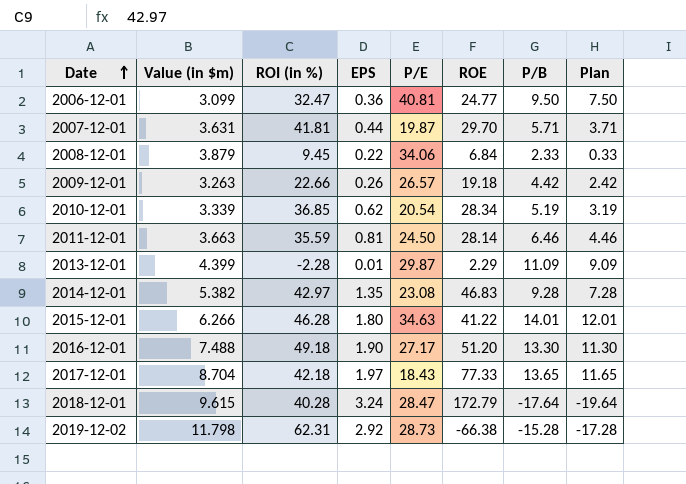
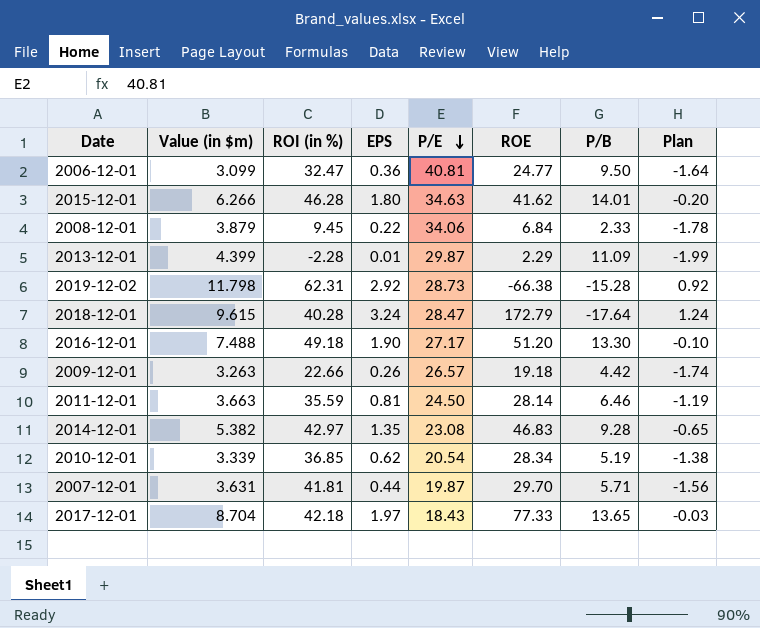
row order: Date ascending -> P/E descending
column Plan | formula: [P/B] - 2 -> [EPS] - 2
2015-12-01 | ROE: 41.22 -> 41.62

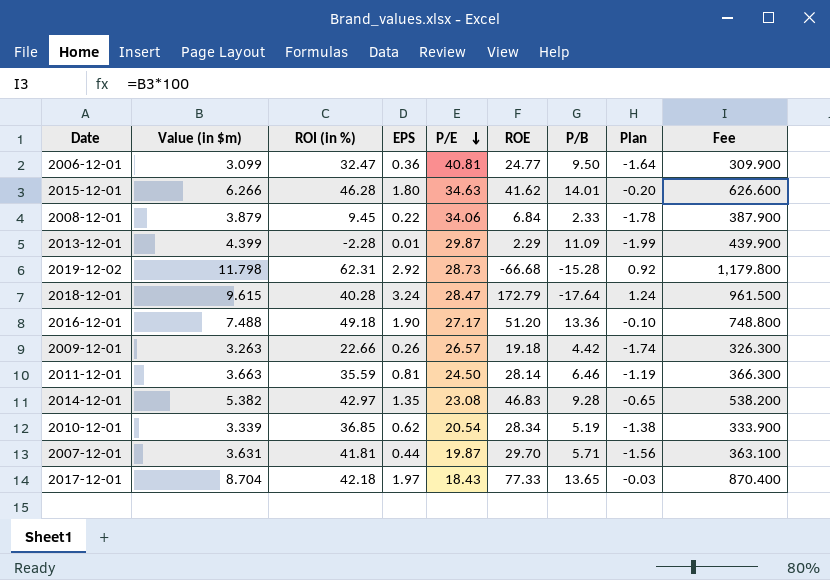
column Fee | formula: none -> [Value (in $m)] * 100
2019-12-02 | ROE: -66.38 -> -66.68
2016-12-01 | P/B: 13.30 -> 13.36

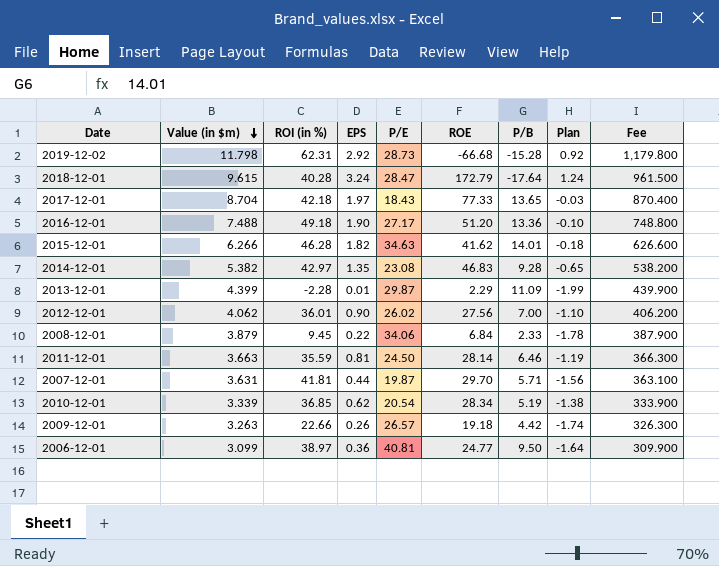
row order: P/E descending -> Value (in $m) descending
2015-12-01 | EPS: 1.80 -> 1.82
2015-12-01 | Plan: -0.20 -> -0.18
row 2012-12-01: none -> 4.062 | 36.01 | 0.90 | 26.02 | 27.56 | 7.00 | -1.10 | 406.200
2006-12-01 | ROI (in %): 32.47 -> 38.97

